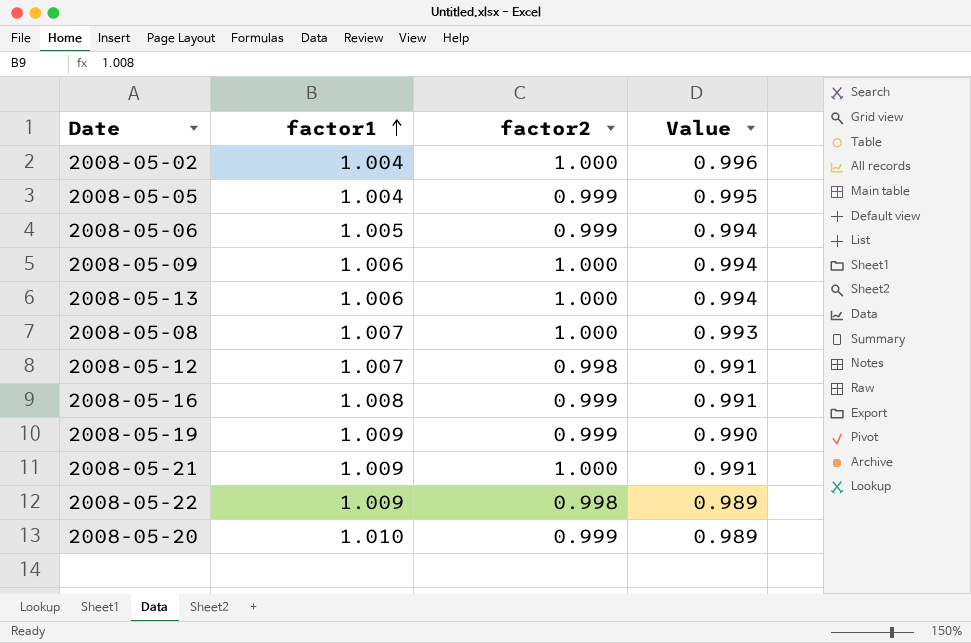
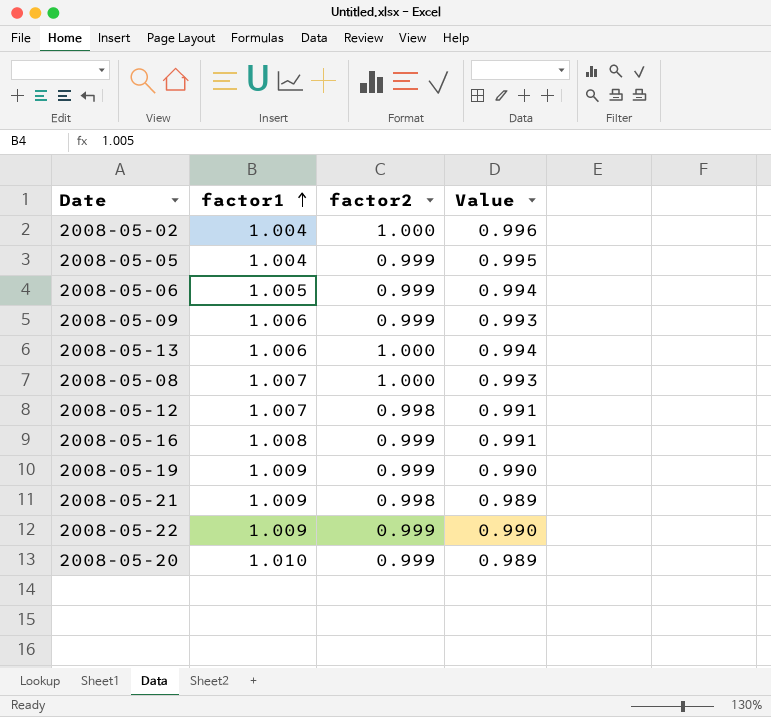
2008-05-09 | factor2: 1.000 -> 0.999
2008-05-09 | Value: 0.994 -> 0.993
2008-05-21 | factor2: 1.000 -> 0.998
2008-05-21 | Value: 0.991 -> 0.989
2008-05-22 | factor2: 0.998 -> 0.999
2008-05-22 | Value: 0.989 -> 0.990

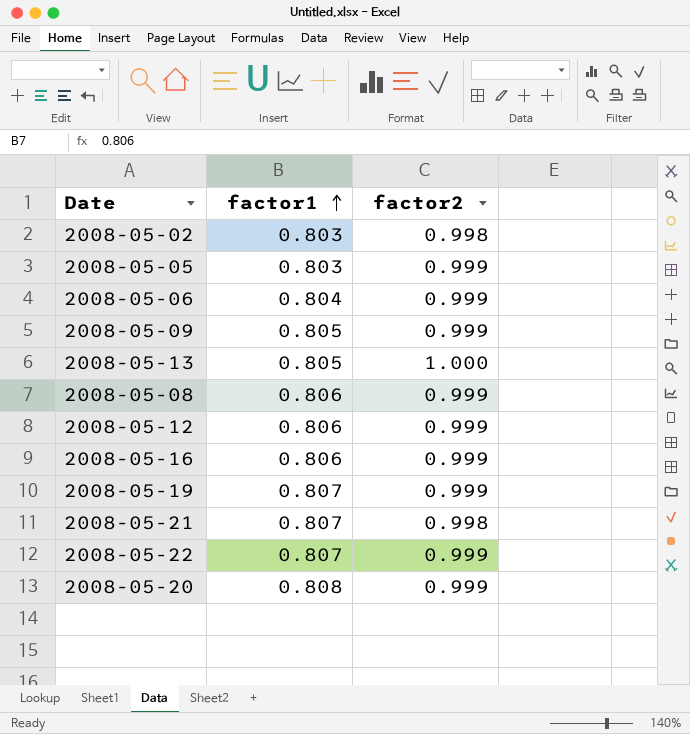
column Value | formula: [factor2] / [factor1] -> none
2008-05-02 | factor1: 1.004 -> 0.803
2008-05-02 | factor2: 1.000 -> 0.998
2008-05-05 | factor1: 1.004 -> 0.803
2008-05-06 | factor1: 1.005 -> 0.804
2008-05-09 | factor1: 1.006 -> 0.805
2008-05-13 | factor1: 1.006 -> 0.805
2008-05-08 | factor1: 1.007 -> 0.806
2008-05-08 | factor2: 1.000 -> 0.999
2008-05-12 | factor1: 1.007 -> 0.806
2008-05-12 | factor2: 0.998 -> 0.999
2008-05-16 | factor1: 1.008 -> 0.806
2008-05-19 | factor1: 1.009 -> 0.807
2008-05-21 | factor1: 1.009 -> 0.807
2008-05-22 | factor1: 1.009 -> 0.807
2008-05-20 | factor1: 1.010 -> 0.808

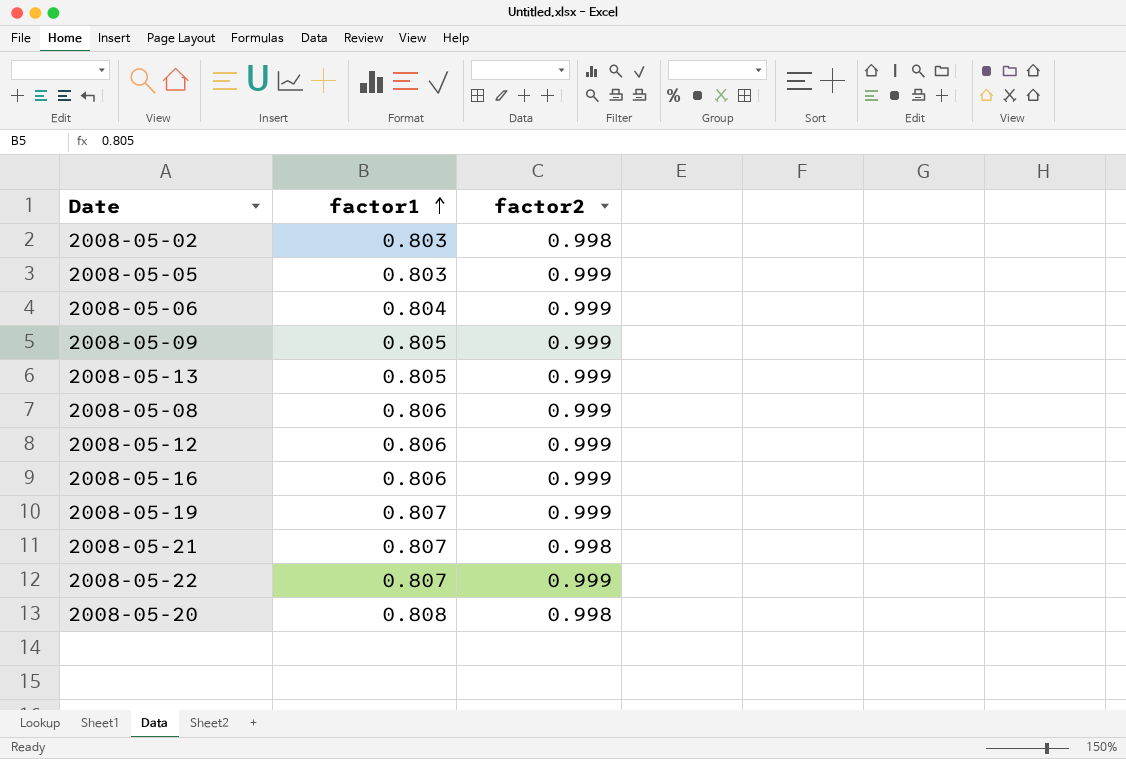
2008-05-13 | factor2: 1.000 -> 0.999
2008-05-20 | factor2: 0.999 -> 0.998

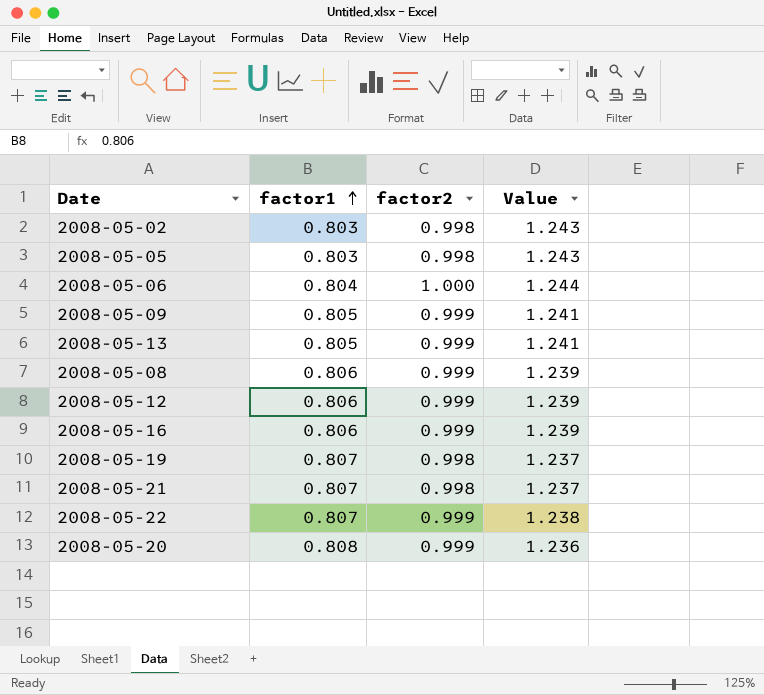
column Value | formula: none -> [factor2] / [factor1]
2008-05-05 | factor2: 0.999 -> 0.998
2008-05-06 | factor2: 0.999 -> 1.000
2008-05-19 | factor2: 0.999 -> 0.998
2008-05-20 | factor2: 0.998 -> 0.999

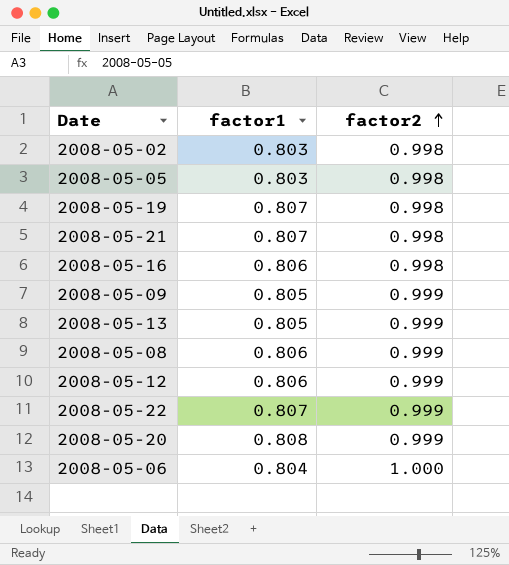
row order: factor1 ascending -> factor2 ascending
column Value | formula: [factor2] / [factor1] -> none
2008-05-16 | factor2: 0.999 -> 0.998

